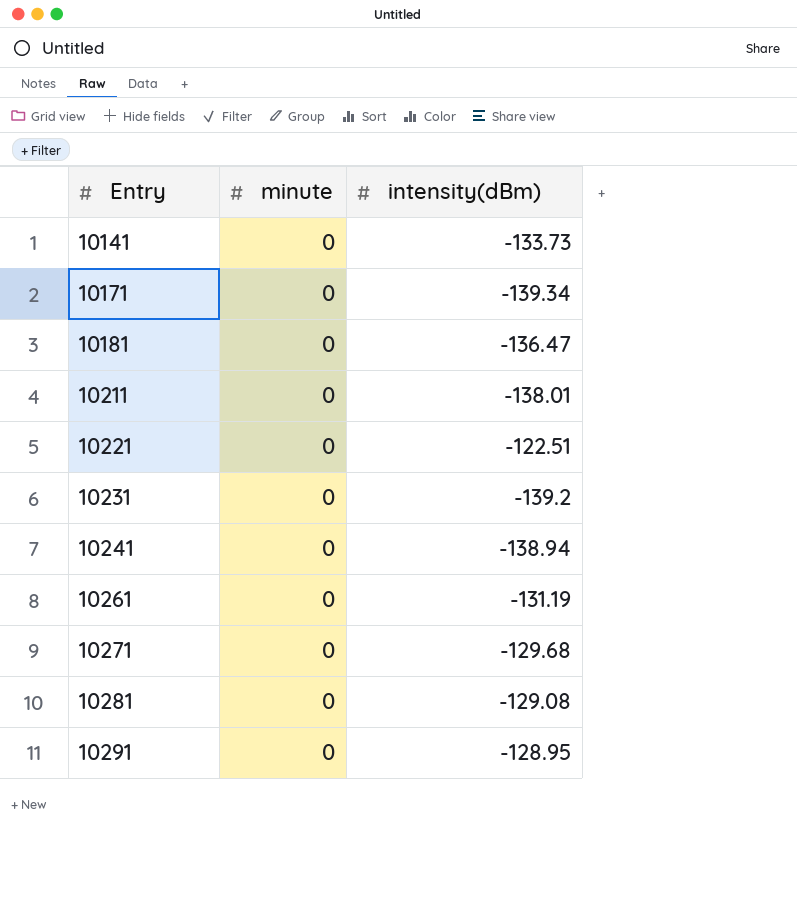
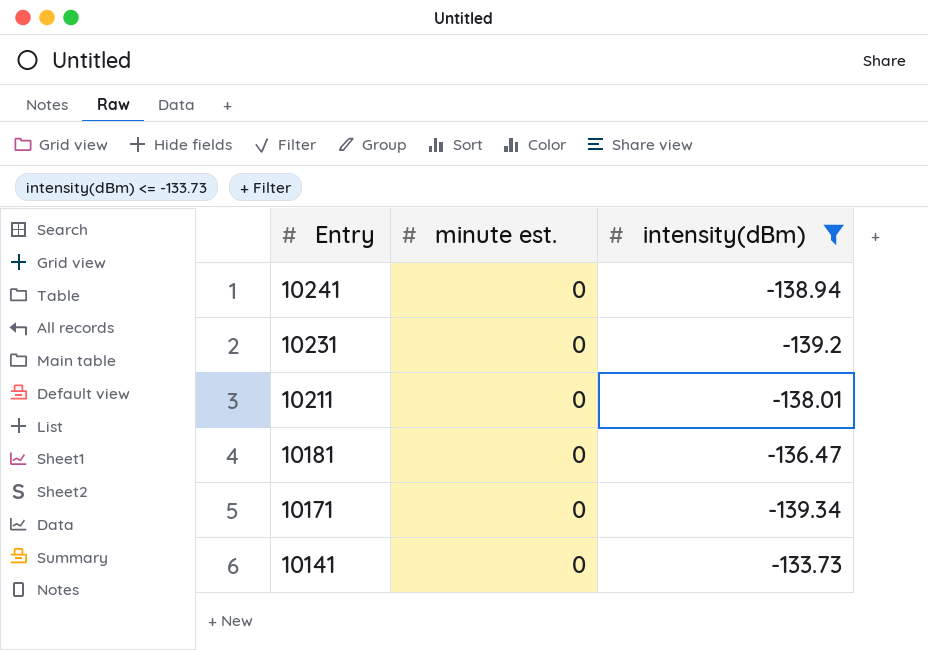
filter: none -> intensity(dBm) <= -133.73
row order: Entry ascending -> Entry descending
column name: minute -> minute est.

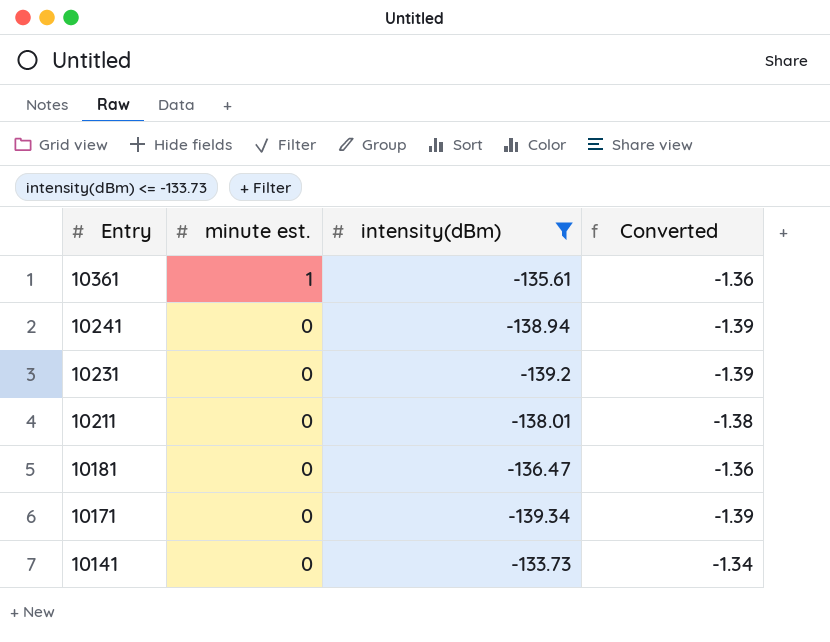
column Converted | formula: none -> [intensity(dBm)] * 0.01
row 10361: none -> 1 | -135.61 | -1.36

